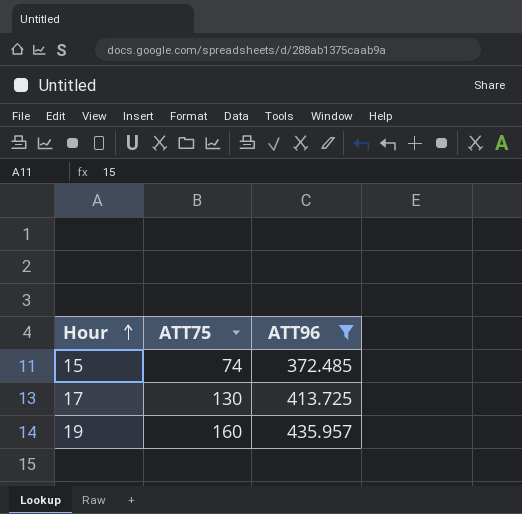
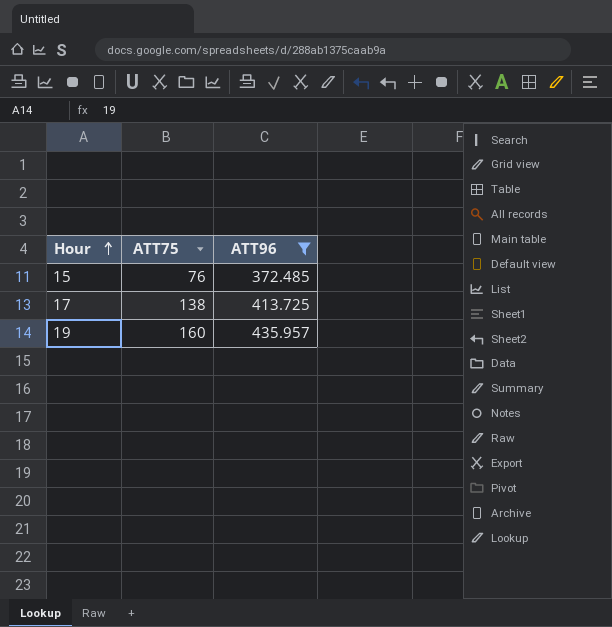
15 | ATT75: 74 -> 76
17 | ATT75: 130 -> 138

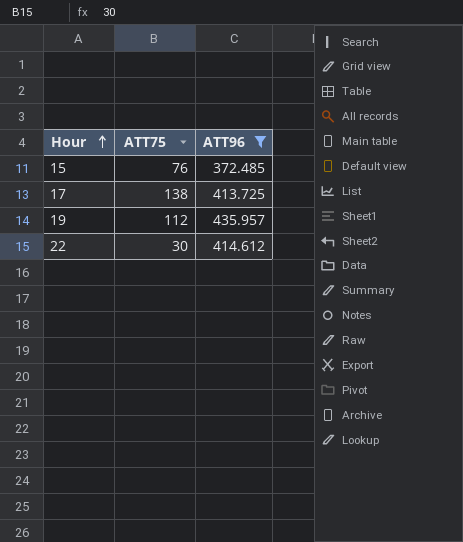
19 | ATT75: 160 -> 112
row 22: none -> 30 | 414.612

